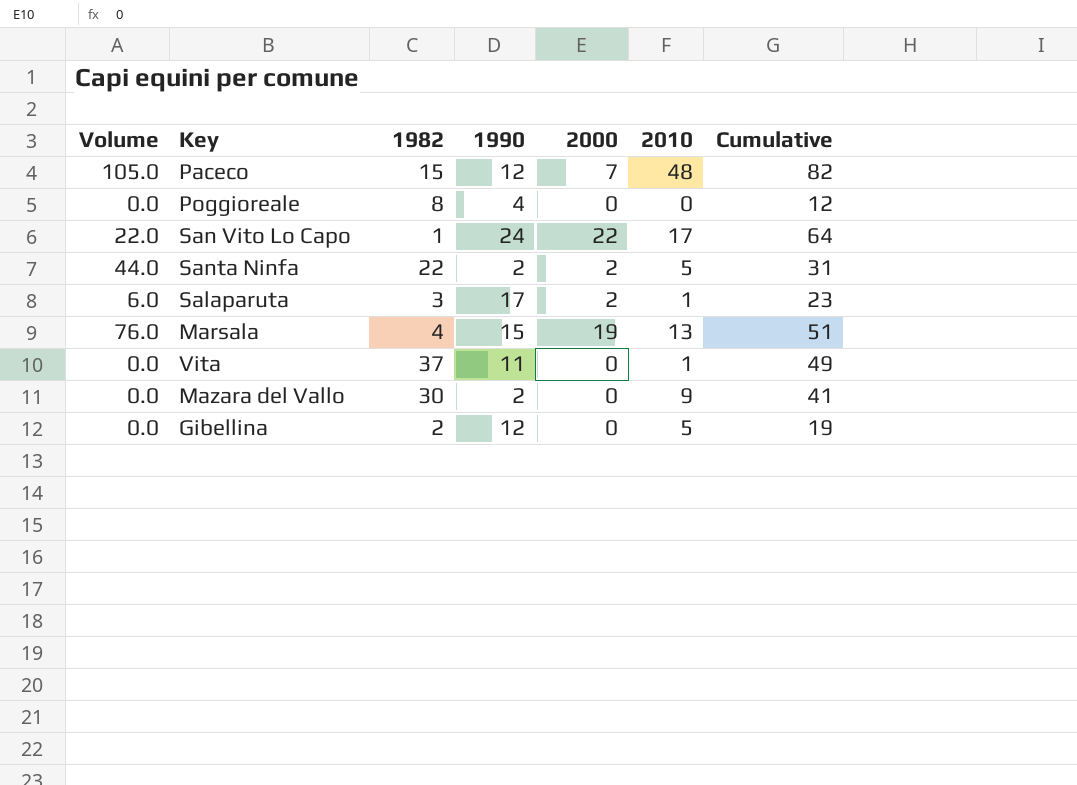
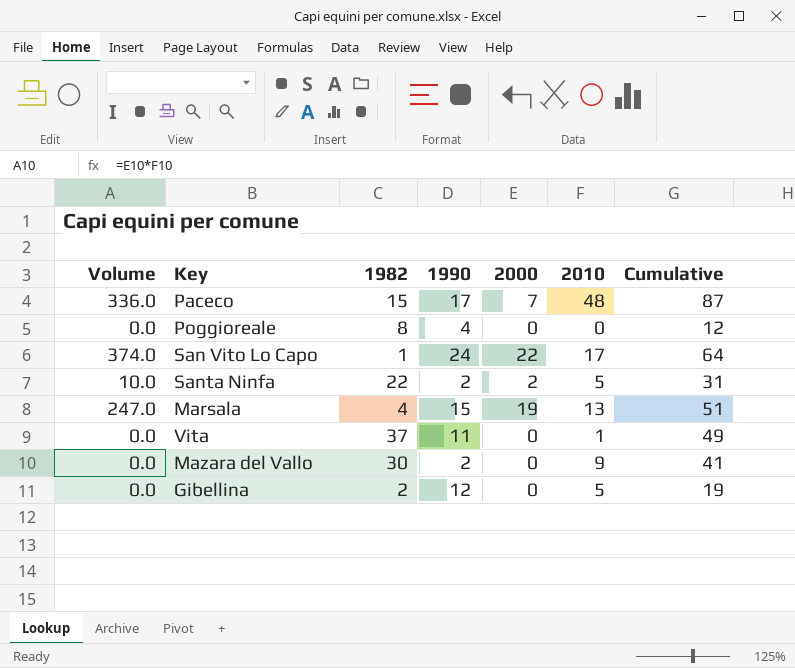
column Volume | formula: [1982] * [2000] -> [2000] * [2010]
row Salaparuta: 6.0 | 3 | 17 | 2 | 1 | 23 -> none
Paceco | 1990: 12 -> 17
Paceco | Cumulative: 82 -> 87

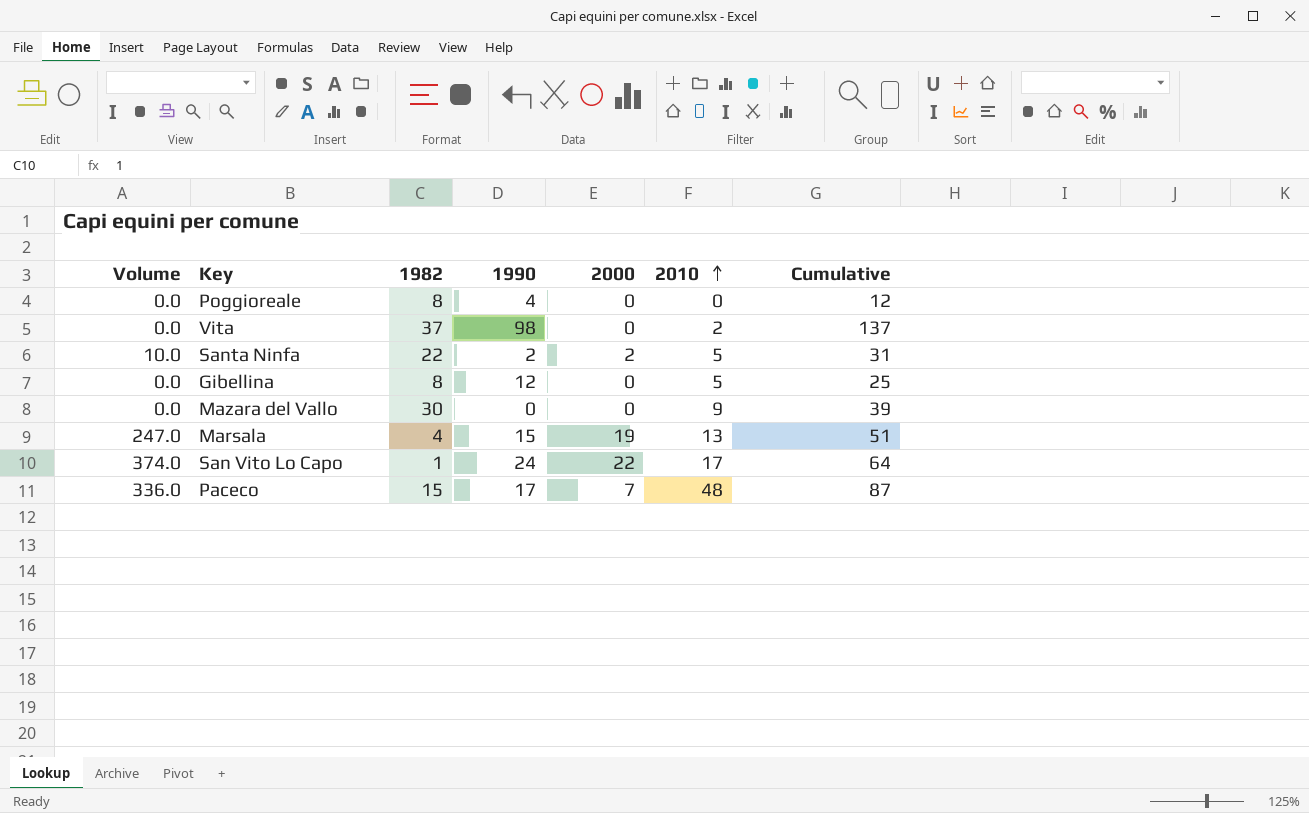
row order: none -> 2010 ascending
Vita | 1990: 11 -> 98
Vita | 2010: 1 -> 2
Vita | Cumulative: 49 -> 137
Gibellina | 1982: 2 -> 8
Gibellina | Cumulative: 19 -> 25
Mazara del Vallo | 1990: 2 -> 0
Mazara del Vallo | Cumulative: 41 -> 39

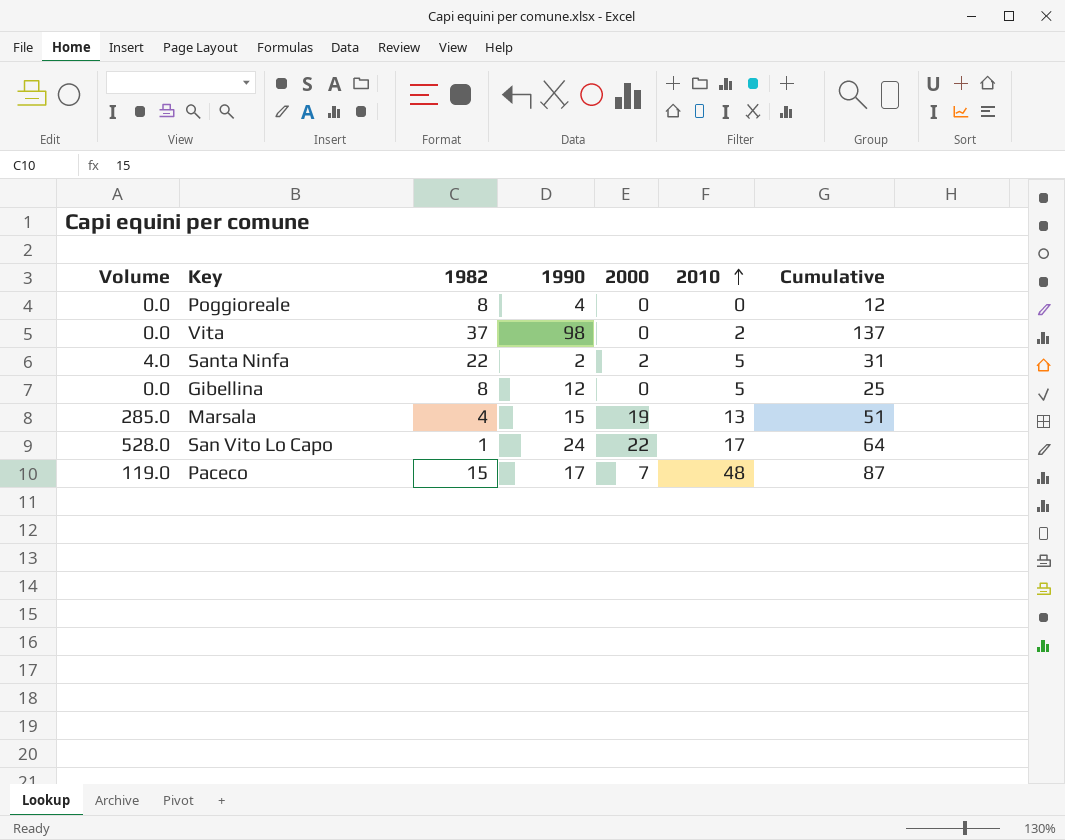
column Volume | formula: [2000] * [2010] -> [1990] * [2000]
row Mazara del Vallo: 0.0 | 30 | 0 | 0 | 9 | 39 -> none

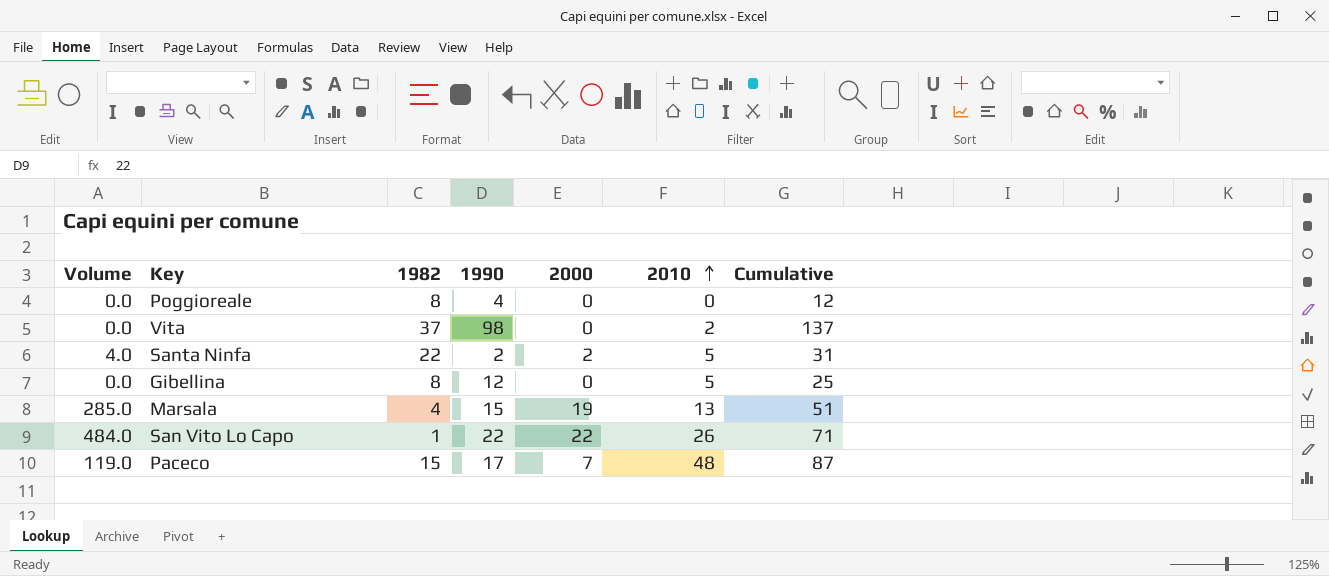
San Vito Lo Capo | Volume: 528.0 -> 484.0
San Vito Lo Capo | 1990: 24 -> 22
San Vito Lo Capo | 2010: 17 -> 26
San Vito Lo Capo | Cumulative: 64 -> 71

